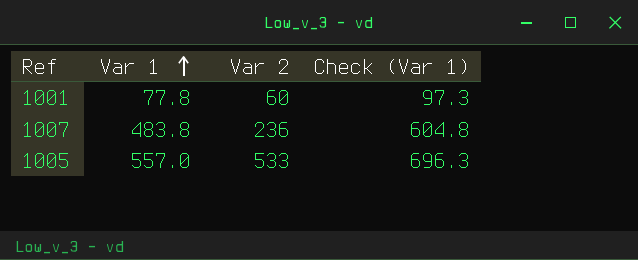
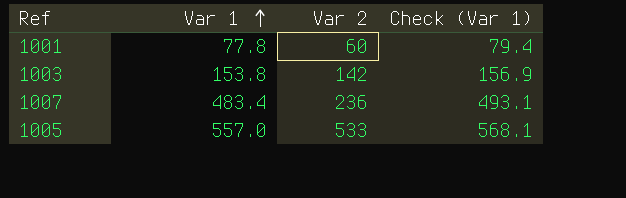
column Check (Var 1) | formula: [Var 1] * 1.25 -> [Var 1] * 1.02
row 1003: none -> 153.8 | 142 | 156.9
1007 | Var 1: 483.8 -> 483.4

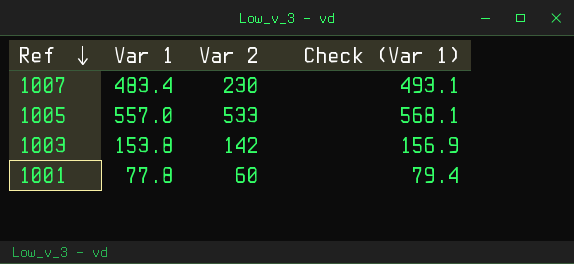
row order: Var 1 ascending -> Ref descending
1007 | Var 2: 236 -> 230

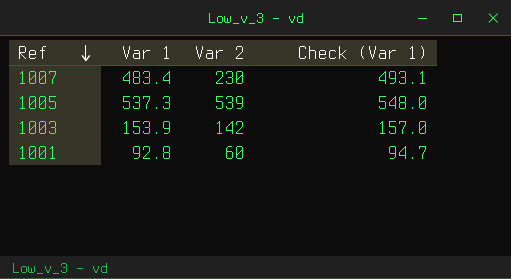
1005 | Var 1: 557.0 -> 537.3
1005 | Var 2: 533 -> 539
1005 | Check (Var 1): 568.1 -> 548.0
1003 | Var 1: 153.8 -> 153.9
1003 | Check (Var 1): 156.9 -> 157.0
1001 | Var 1: 77.8 -> 92.8
1001 | Check (Var 1): 79.4 -> 94.7

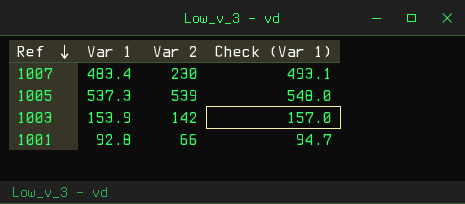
1001 | Var 2: 60 -> 66

